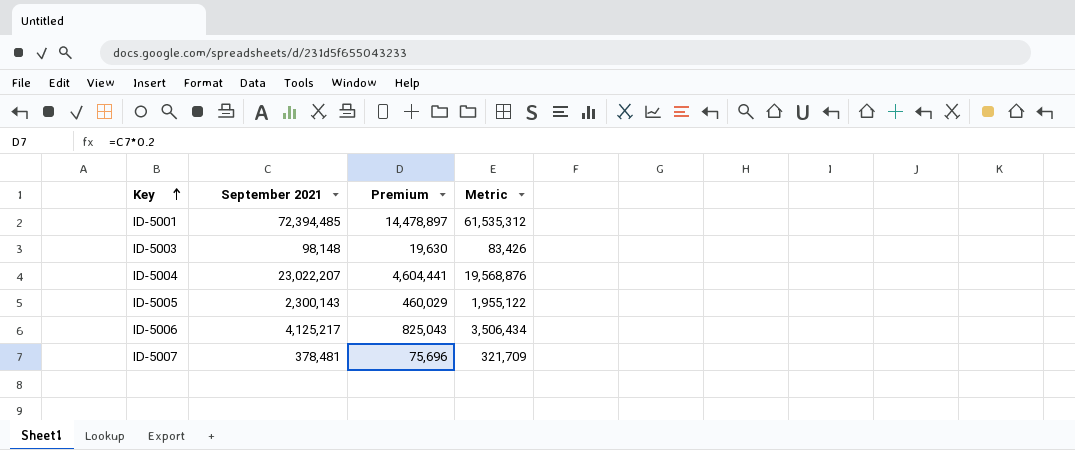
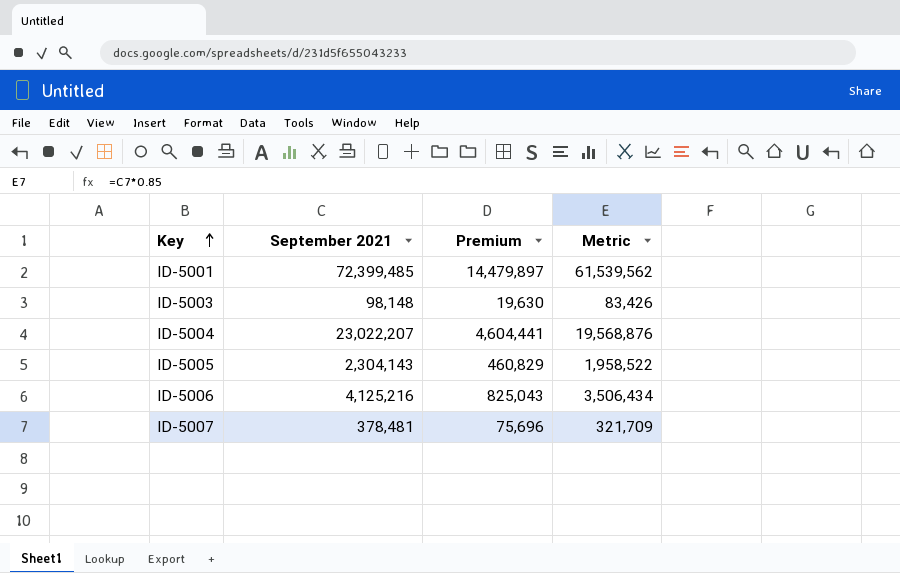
ID-5001 | September 2021: 72,394,485 -> 72,399,485
ID-5001 | Premium: 14,478,897 -> 14,479,897
ID-5001 | Metric: 61,535,312 -> 61,539,562
ID-5005 | September 2021: 2,300,143 -> 2,304,143
ID-5005 | Premium: 460,029 -> 460,829
ID-5005 | Metric: 1,955,122 -> 1,958,522
ID-5006 | September 2021: 4,125,217 -> 4,125,216

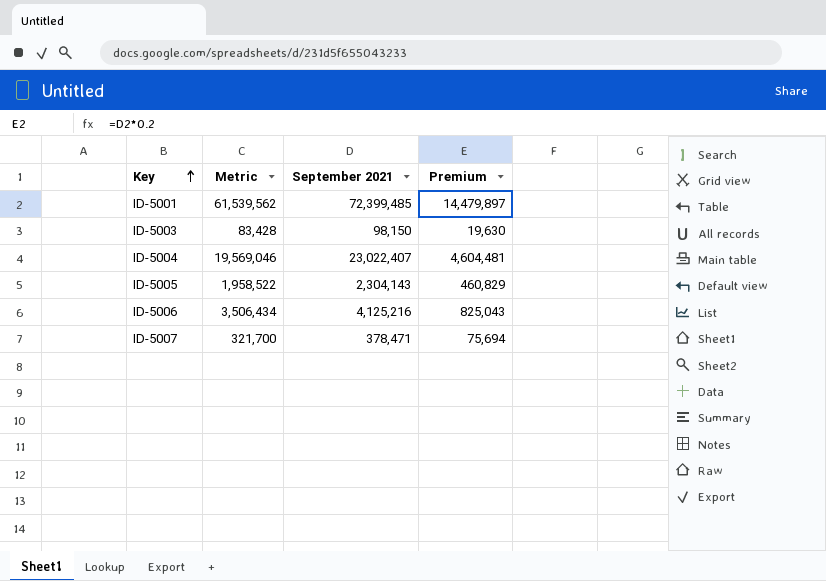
column Metric | position: 4 -> 2
ID-5003 | Metric: 83,426 -> 83,428
ID-5003 | September 2021: 98,148 -> 98,150
ID-5004 | Metric: 19,568,876 -> 19,569,046
ID-5004 | September 2021: 23,022,207 -> 23,022,407
ID-5004 | Premium: 4,604,441 -> 4,604,481
ID-5007 | Metric: 321,709 -> 321,700
ID-5007 | September 2021: 378,481 -> 378,471
ID-5007 | Premium: 75,696 -> 75,694

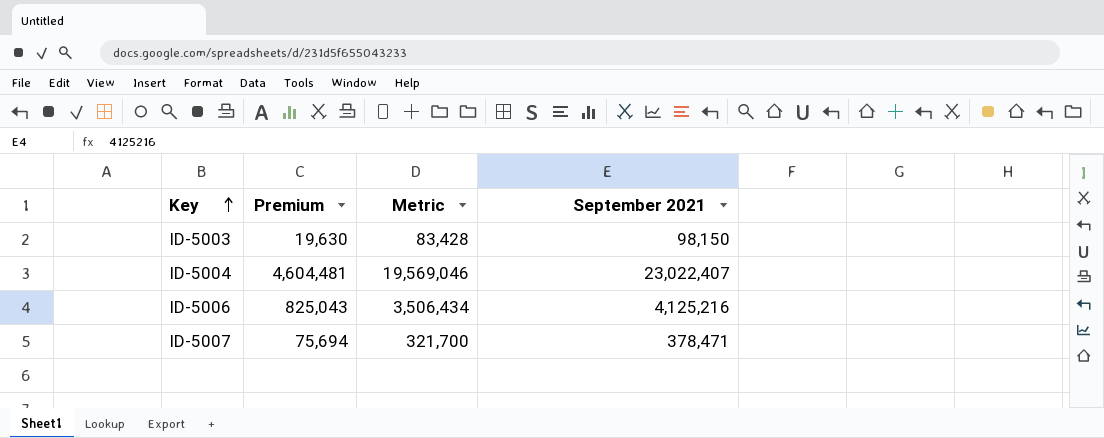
column Premium | position: 4 -> 2
row ID-5001: 61,539,562 | 72,399,485 | 14,479,897 -> none
row ID-5005: 1,958,522 | 2,304,143 | 460,829 -> none

